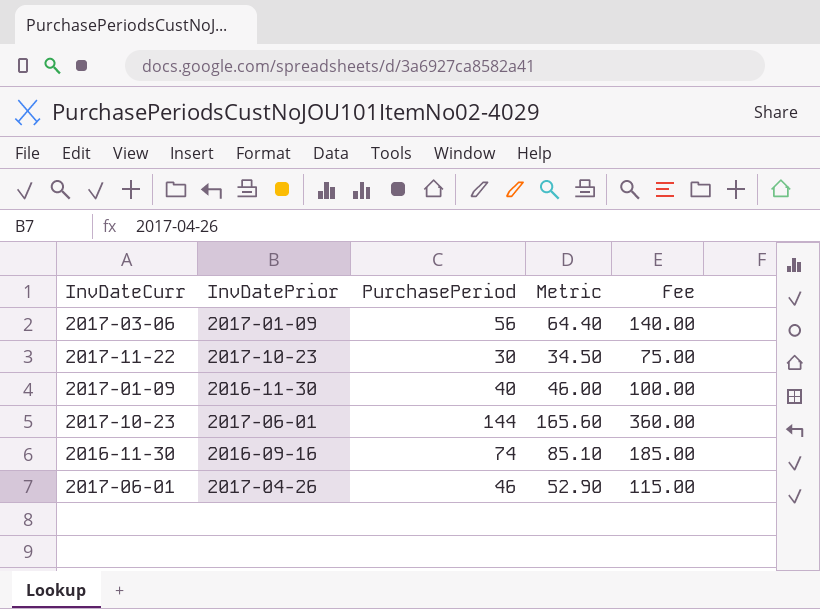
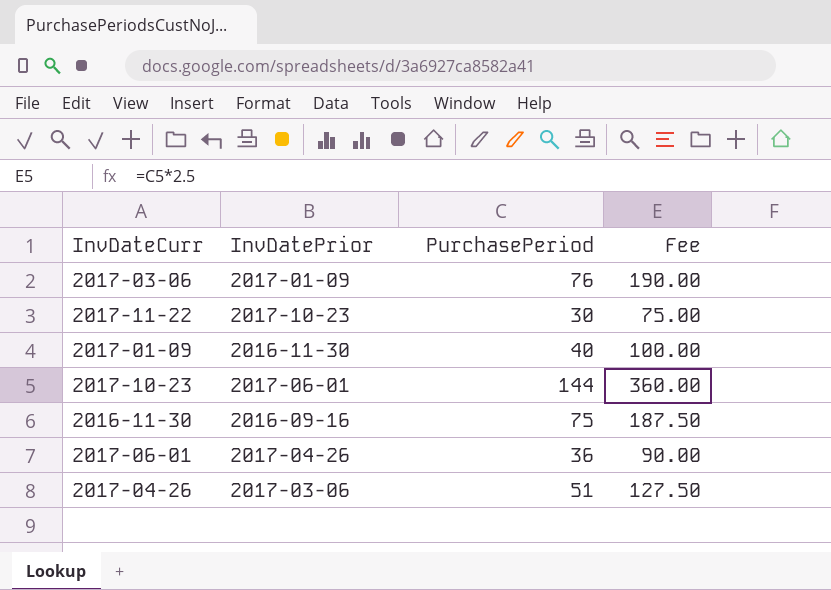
column Metric | formula: [PurchasePeriod] * 1.15 -> none
2017-03-06 | PurchasePeriod: 56 -> 76
2017-03-06 | Fee: 140.00 -> 190.00
2016-11-30 | PurchasePeriod: 74 -> 75
2016-11-30 | Fee: 185.00 -> 187.50
2017-06-01 | PurchasePeriod: 46 -> 36
2017-06-01 | Fee: 115.00 -> 90.00
row 2017-04-26: none -> 2017-03-06 | 51 | 127.50

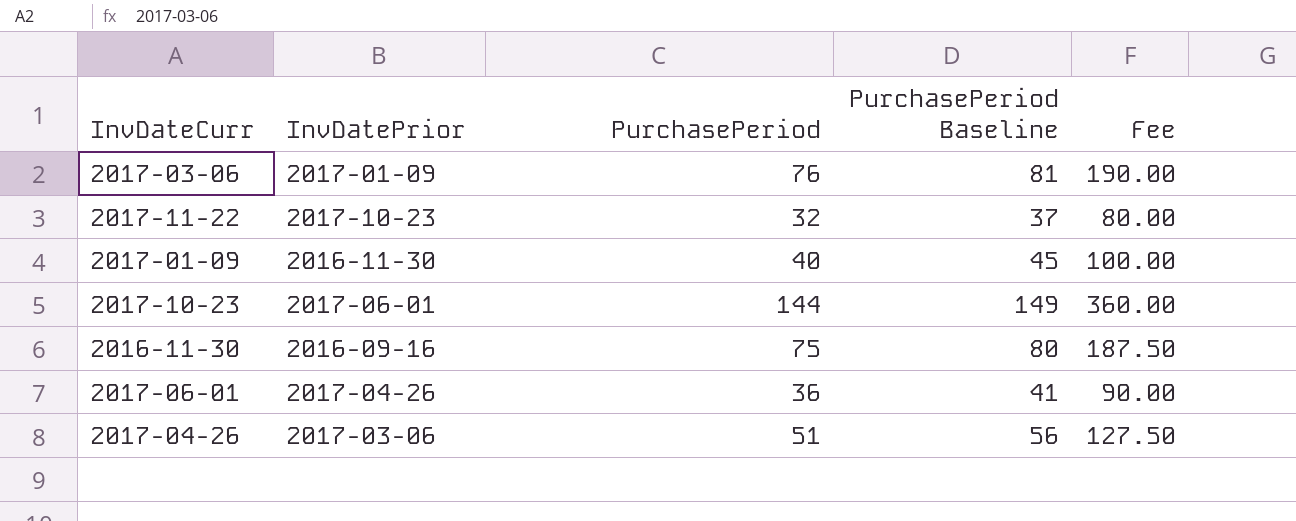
column PurchasePeriod Baseline | formula: none -> [PurchasePeriod] + 5
2017-11-22 | PurchasePeriod: 30 -> 32
2017-11-22 | Fee: 75.00 -> 80.00

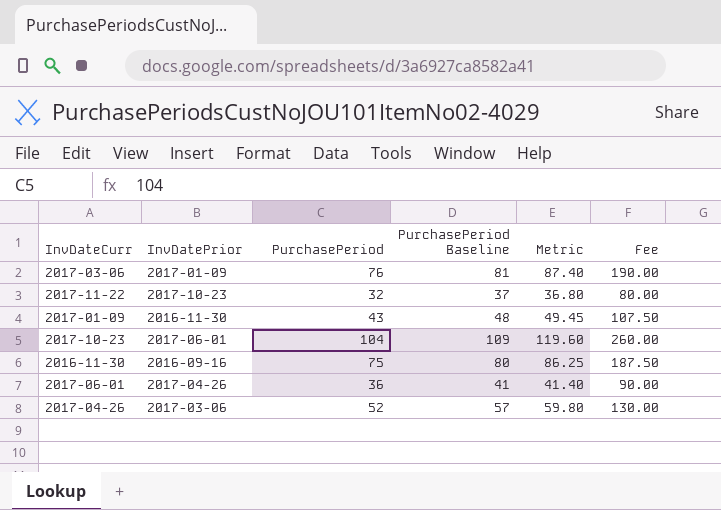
column Metric | formula: none -> [PurchasePeriod] * 1.15
2017-01-09 | PurchasePeriod: 40 -> 43
2017-01-09 | PurchasePeriod Baseline: 45 -> 48
2017-01-09 | Fee: 100.00 -> 107.50
2017-10-23 | PurchasePeriod: 144 -> 104
2017-10-23 | PurchasePeriod Baseline: 149 -> 109
2017-10-23 | Fee: 360.00 -> 260.00
2017-04-26 | PurchasePeriod: 51 -> 52
2017-04-26 | PurchasePeriod Baseline: 56 -> 57
2017-04-26 | Fee: 127.50 -> 130.00

